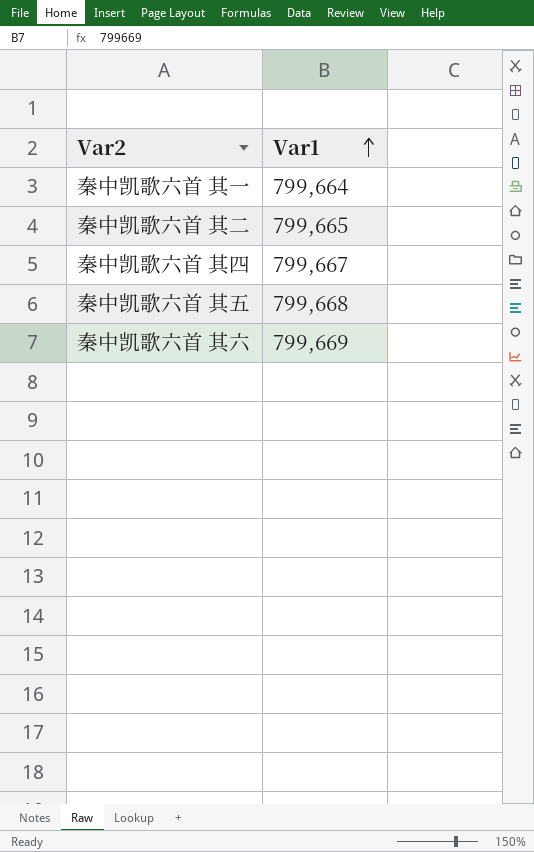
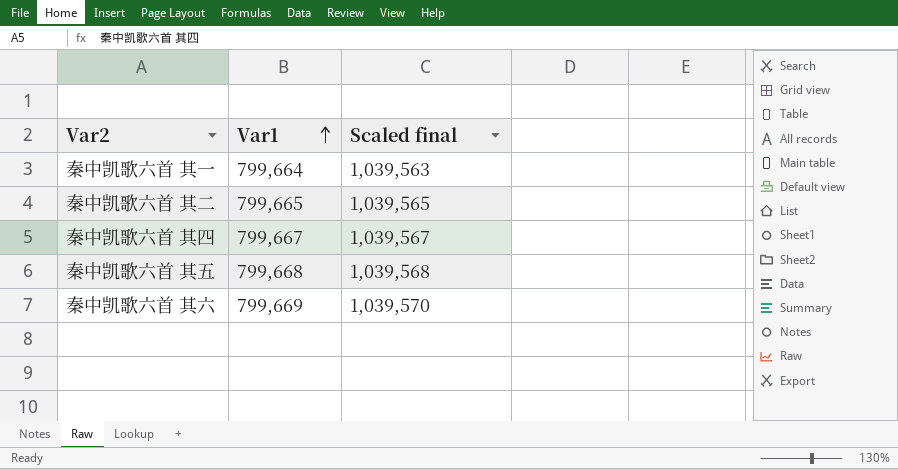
column Scaled final | formula: none -> [Var1] * 1.3

